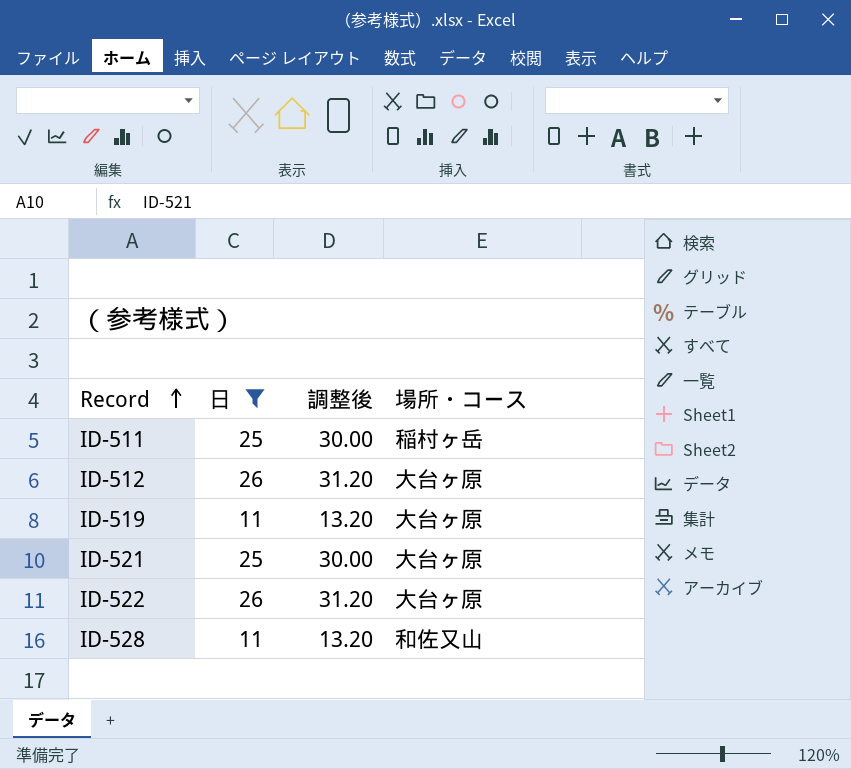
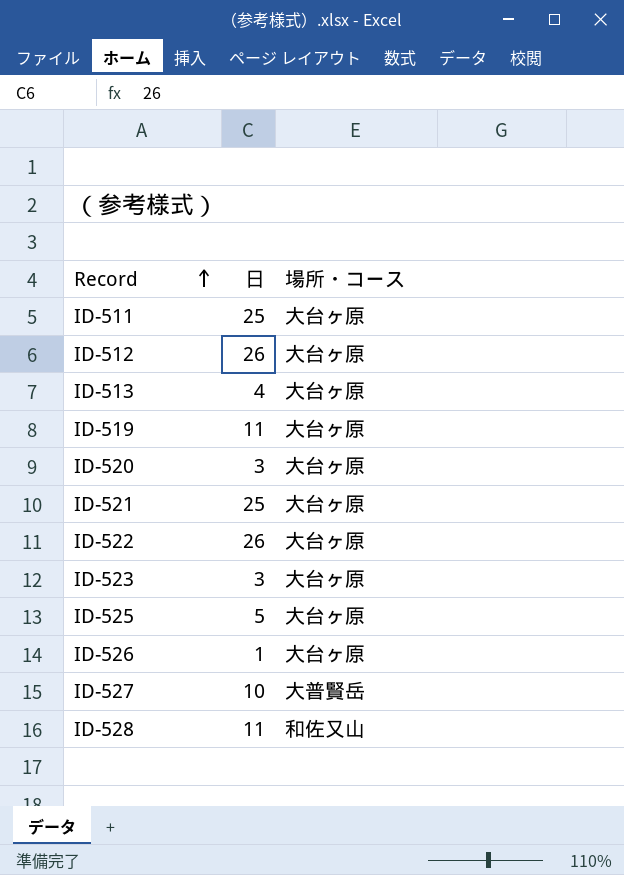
filter: 日 >= 11 -> none
column 調整後 | formula: [日] * 1.2 -> none
ID-511 | 場所・コース: 稲村ヶ岳 -> 大台ヶ原

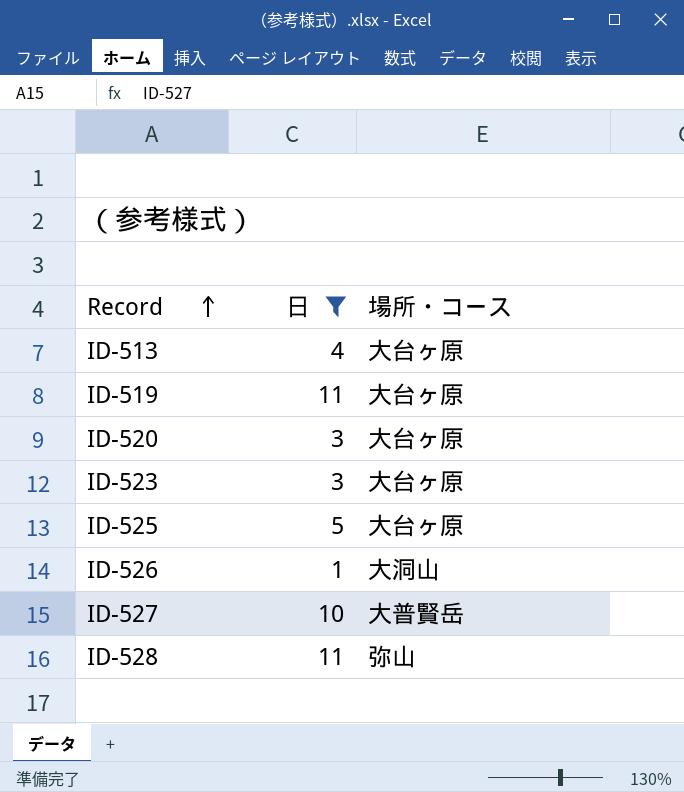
filter: none -> 日 <= 11
ID-526 | 場所・コース: 大台ヶ原 -> 大洞山
ID-528 | 場所・コース: 和佐又山 -> 弥山

